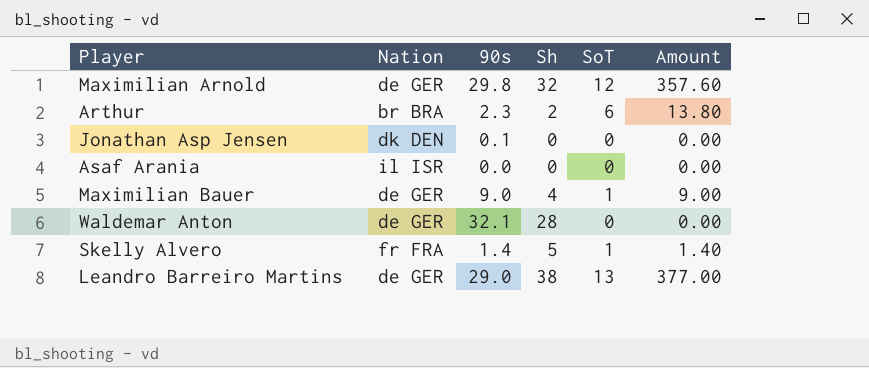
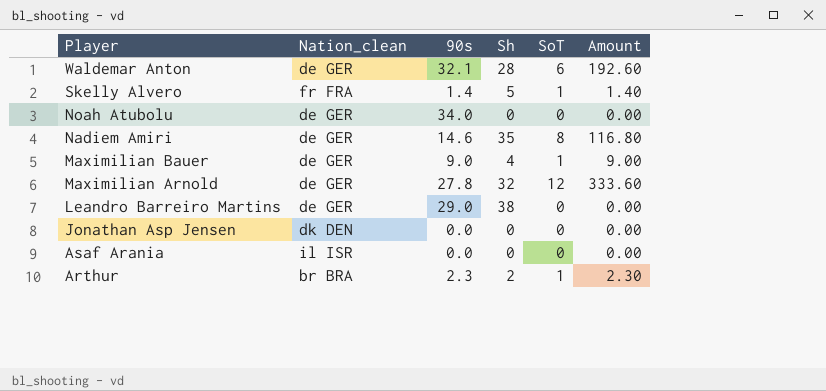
row order: none -> Player descending
column name: Nation -> Nation_clean
Waldemar Anton | SoT: 0 -> 6
Waldemar Anton | Amount: 0.00 -> 192.60
row Noah Atubolu: none -> de GER | 34.0 | 0 | 0 | 0.00
row Nadiem Amiri: none -> de GER | 14.6 | 35 | 8 | 116.80
Maximilian Arnold | 90s: 29.8 -> 27.8
Maximilian Arnold | Amount: 357.60 -> 333.60
Leandro Barreiro Martins | SoT: 13 -> 0
Leandro Barreiro Martins | Amount: 377.00 -> 0.00
Jonathan Asp Jensen | 90s: 0.1 -> 0.0
Arthur | SoT: 6 -> 1
Arthur | Amount: 13.80 -> 2.30

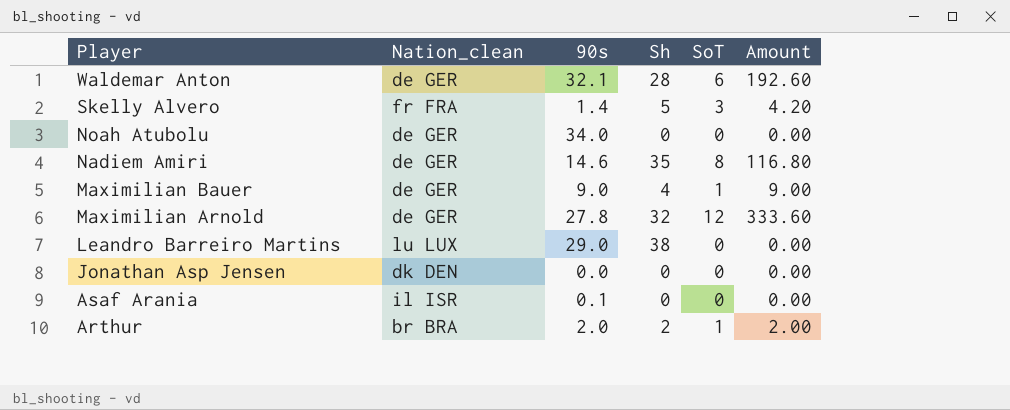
Skelly Alvero | SoT: 1 -> 3
Skelly Alvero | Amount: 1.40 -> 4.20
Leandro Barreiro Martins | Nation_clean: de GER -> lu LUX
Asaf Arania | 90s: 0.0 -> 0.1
Arthur | 90s: 2.3 -> 2.0
Arthur | Amount: 2.30 -> 2.00

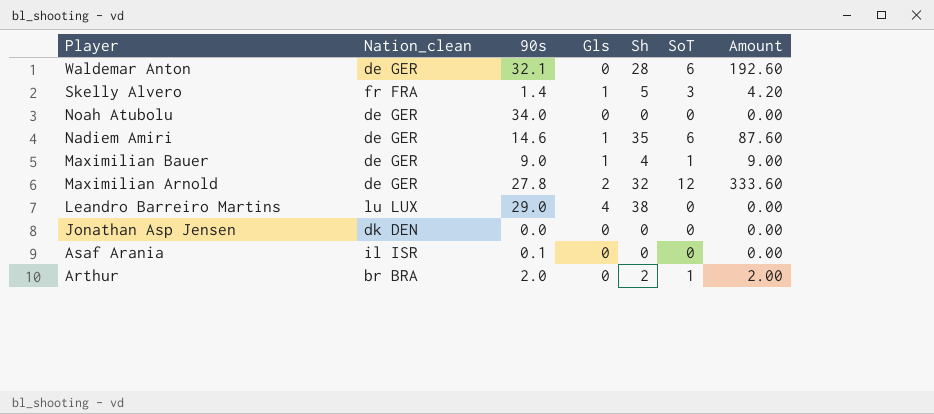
column Gls | position: none -> 4
Nadiem Amiri | SoT: 8 -> 6
Nadiem Amiri | Amount: 116.80 -> 87.60

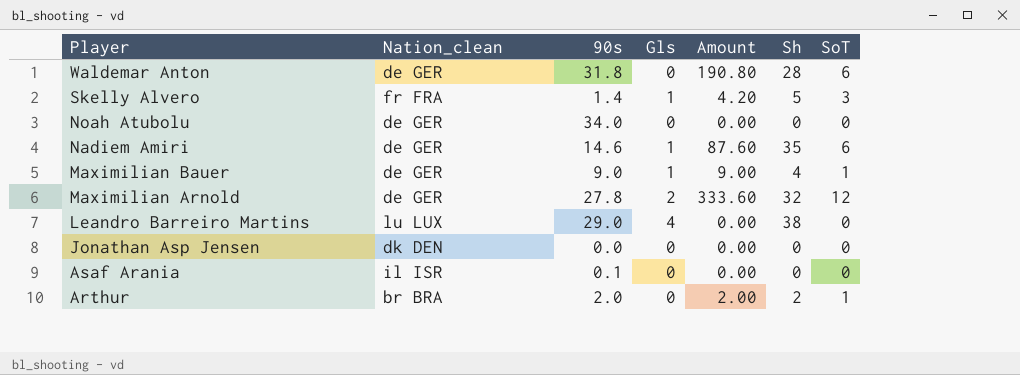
column Amount | position: 7 -> 5
Waldemar Anton | 90s: 32.1 -> 31.8
Waldemar Anton | Amount: 192.60 -> 190.80

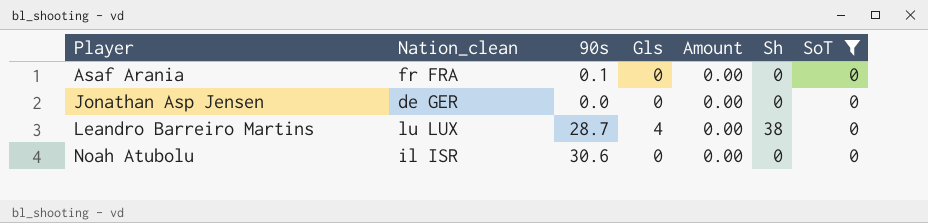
filter: none -> SoT = 0
row order: Player descending -> Player ascending
Asaf Arania | Nation_clean: il ISR -> fr FRA
Jonathan Asp Jensen | Nation_clean: dk DEN -> de GER
Leandro Barreiro Martins | 90s: 29.0 -> 28.7
Noah Atubolu | Nation_clean: de GER -> il ISR
Noah Atubolu | 90s: 34.0 -> 30.6

